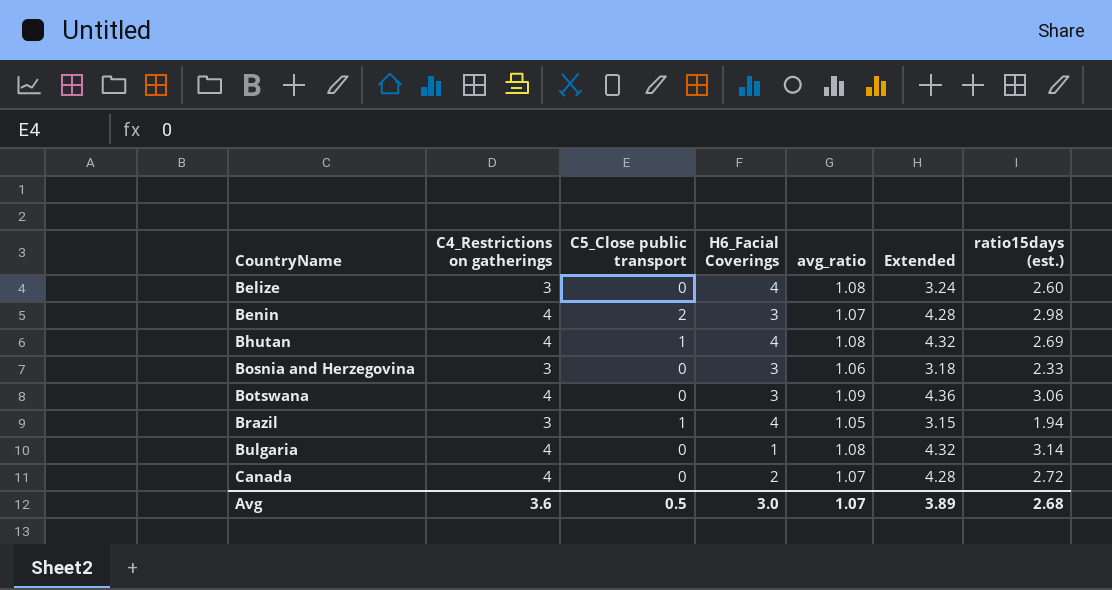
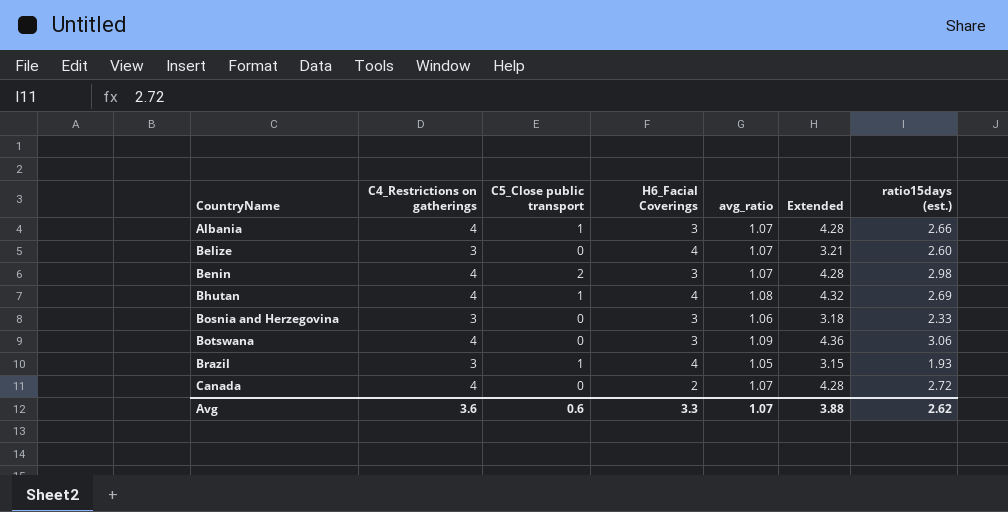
row Bulgaria: 4 | 0 | 1 | 1.08 | 4.32 | 3.14 -> none
row Albania: none -> 4 | 1 | 3 | 1.07 | 4.28 | 2.66
Belize | avg_ratio: 1.08 -> 1.07
Belize | Extended: 3.24 -> 3.21
Brazil | ratio15days (est.): 1.94 -> 1.93
Avg | C5_Close public transport: 0.5 -> 0.6
Avg | H6_Facial Coverings: 3.0 -> 3.3
Avg | Extended: 3.89 -> 3.88
Avg | ratio15days (est.): 2.68 -> 2.62

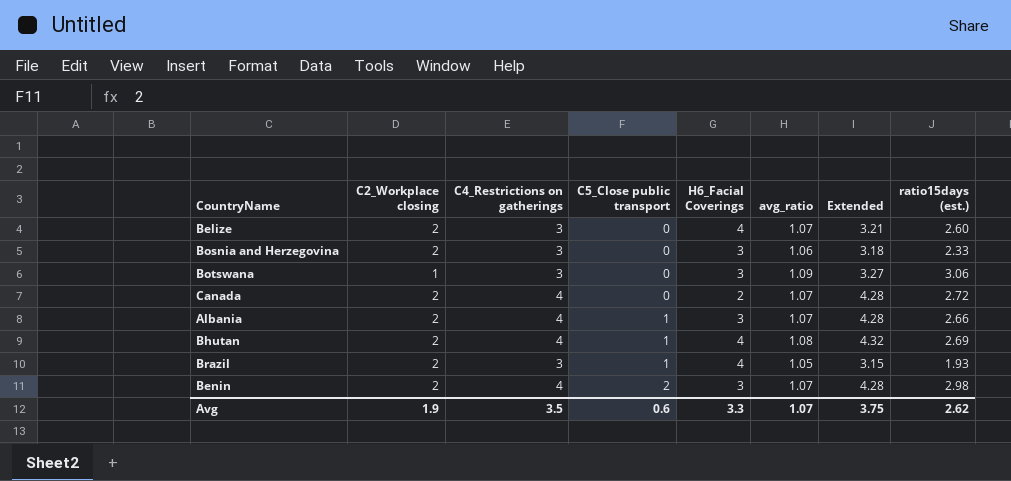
row order: CountryName ascending -> C5_Close public transport ascending
column C2_Workplace closing | position: none -> 2
Botswana | C4_Restrictions on gatherings: 4 -> 3
Botswana | Extended: 4.36 -> 3.27
Avg | C4_Restrictions on gatherings: 3.6 -> 3.5
Avg | Extended: 3.88 -> 3.75

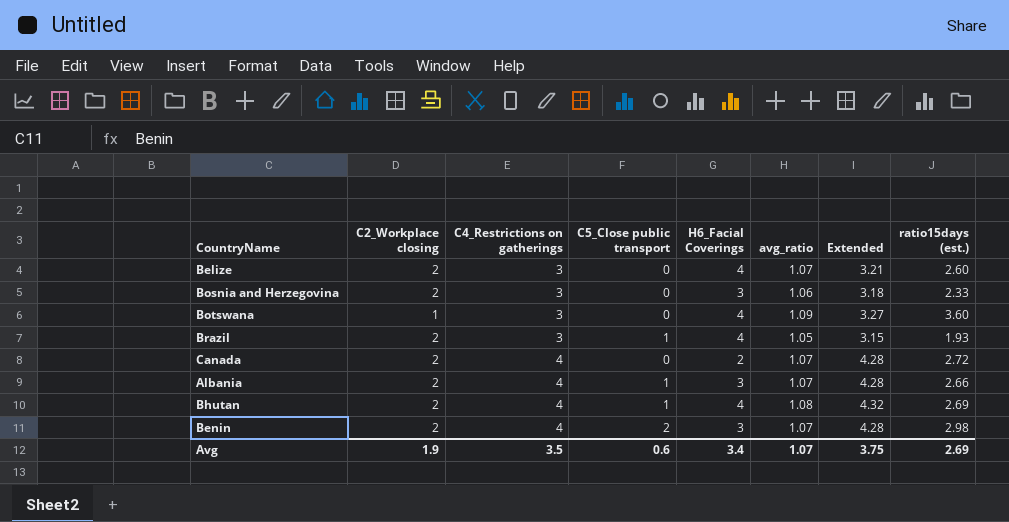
row order: C5_Close public transport ascending -> C4_Restrictions on gatherings ascending
Botswana | H6_Facial Coverings: 3 -> 4
Botswana | ratio15days (est.): 3.06 -> 3.60
Avg | H6_Facial Coverings: 3.3 -> 3.4
Avg | ratio15days (est.): 2.62 -> 2.69

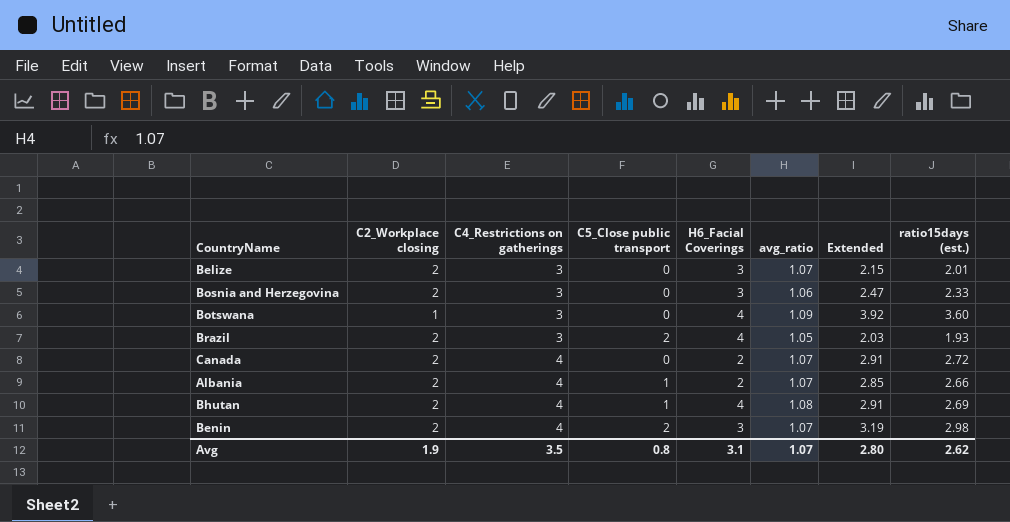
column Extended | formula: [C4_Restrictions on gatherings] * [avg_ratio] -> [avg_ratio] * [ratio15days (est.)]
Belize | H6_Facial Coverings: 4 -> 3
Belize | ratio15days (est.): 2.60 -> 2.01
Brazil | C5_Close public transport: 1 -> 2
Albania | H6_Facial Coverings: 3 -> 2
Avg | C5_Close public transport: 0.6 -> 0.8
Avg | H6_Facial Coverings: 3.4 -> 3.1
Avg | Extended: 3.75 -> 2.80
Avg | ratio15days (est.): 2.69 -> 2.62

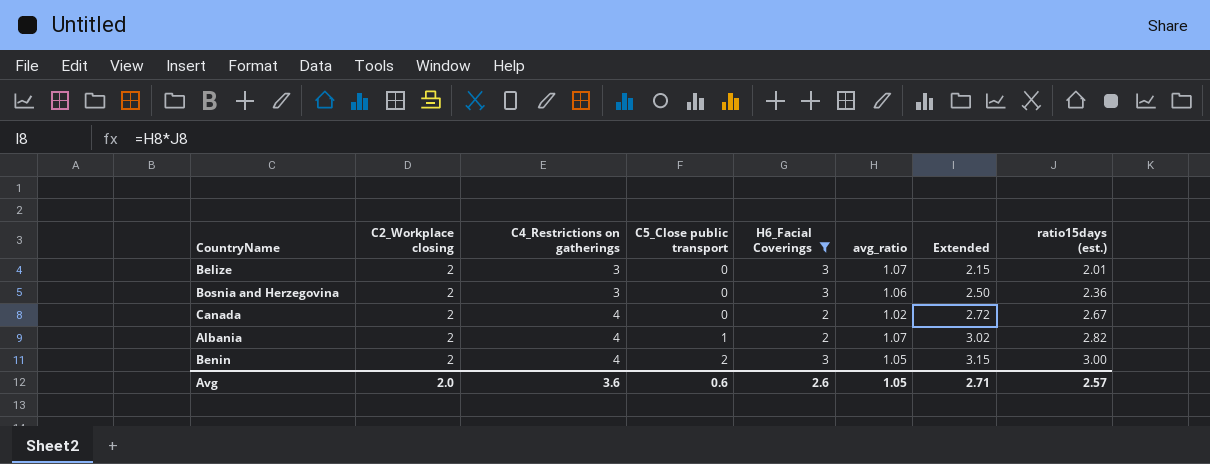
filter: none -> H6_Facial Coverings != 4
Bosnia and Herzegovina | Extended: 2.47 -> 2.50
Bosnia and Herzegovina | ratio15days (est.): 2.33 -> 2.36
Canada | avg_ratio: 1.07 -> 1.02
Canada | Extended: 2.91 -> 2.72
Canada | ratio15days (est.): 2.72 -> 2.67
Albania | Extended: 2.85 -> 3.02
Albania | ratio15days (est.): 2.66 -> 2.82
Benin | avg_ratio: 1.07 -> 1.05
Benin | Extended: 3.19 -> 3.15
Benin | ratio15days (est.): 2.98 -> 3.00
Avg | C2_Workplace closing: 1.9 -> 2.0
Avg | C4_Restrictions on gatherings: 3.5 -> 3.6
Avg | C5_Close public transport: 0.8 -> 0.6
Avg | H6_Facial Coverings: 3.1 -> 2.6
Avg | avg_ratio: 1.07 -> 1.05
Avg | Extended: 2.80 -> 2.71
Avg | ratio15days (est.): 2.62 -> 2.57

